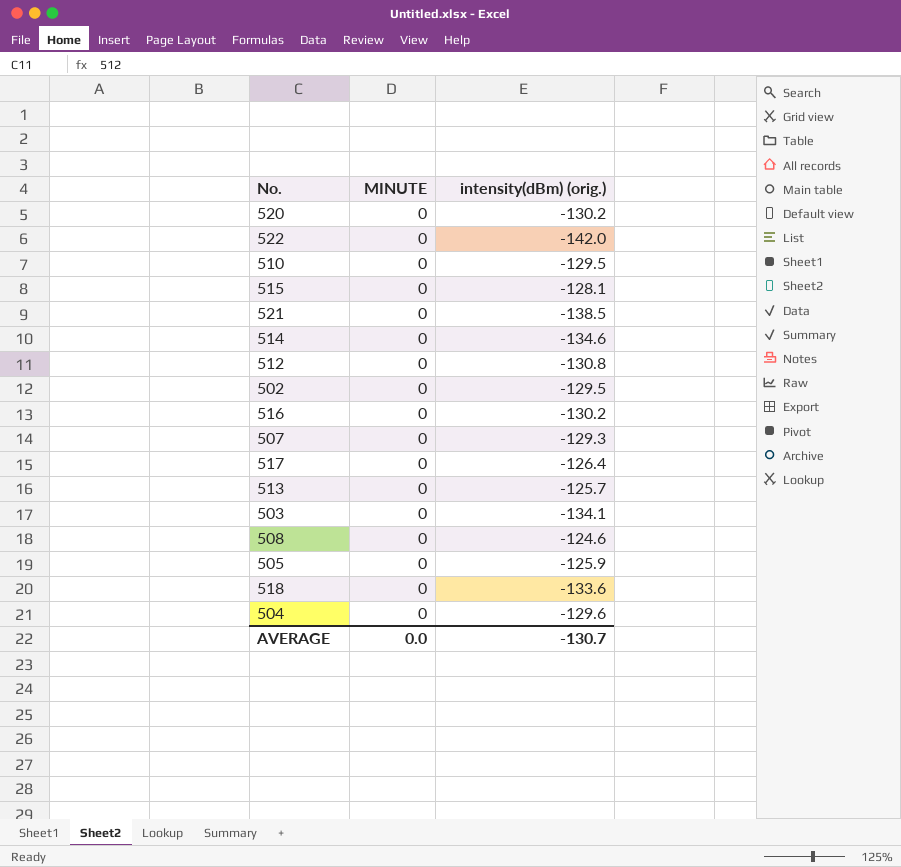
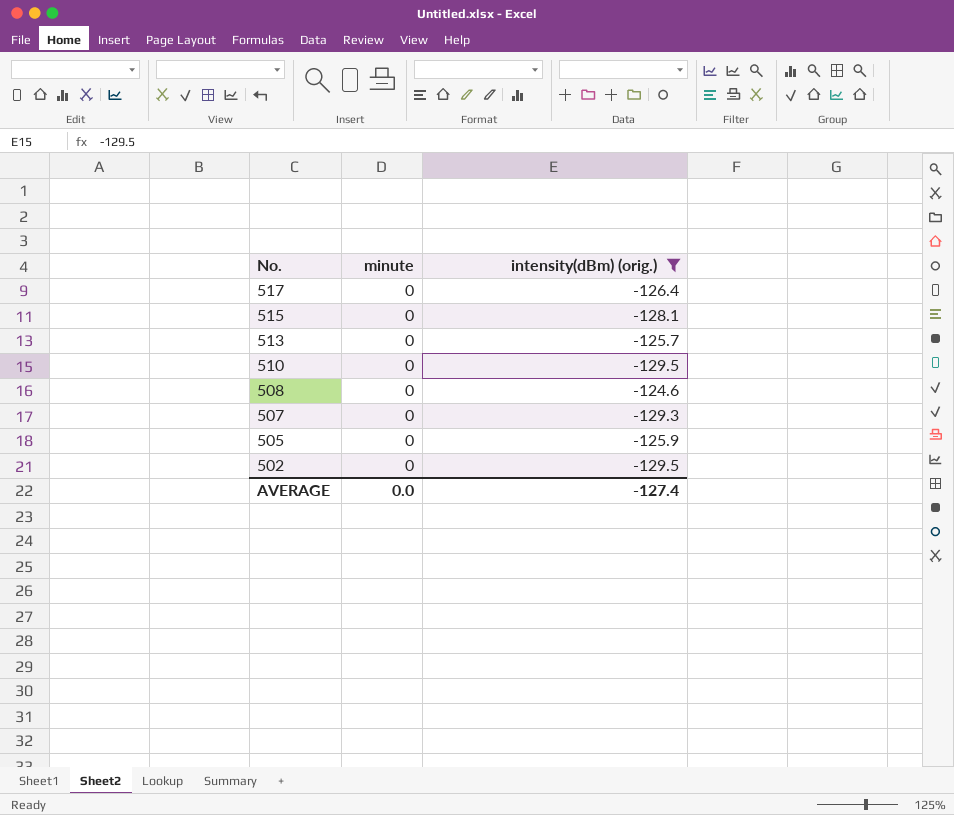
filter: none -> intensity(dBm) (orig.) >= -129.5
row order: none -> No. descending
column name: MINUTE -> minute
AVERAGE | intensity(dBm) (orig.): -130.7 -> -127.4

